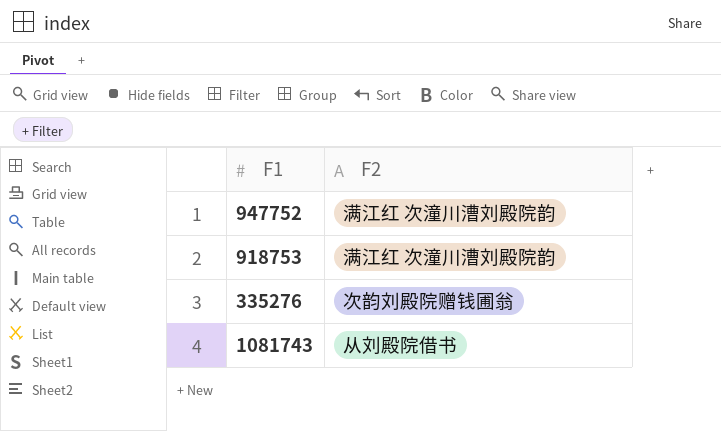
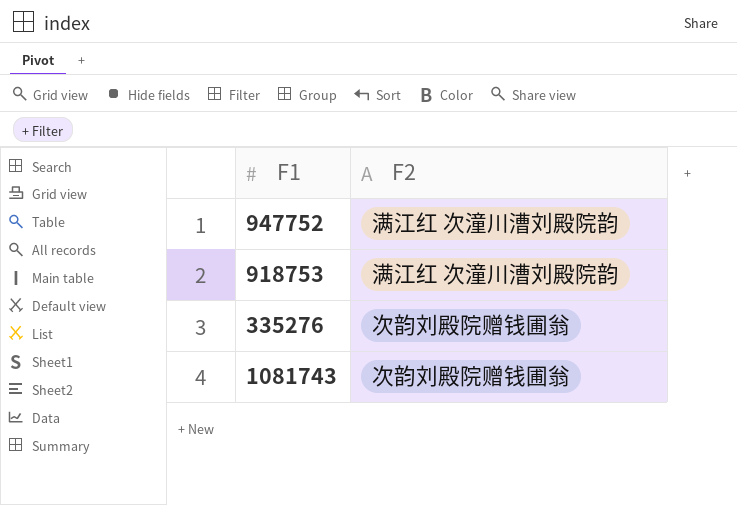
1081743 | F2: 从刘殿院借书 -> 次韵刘殿院赠钱圃翁

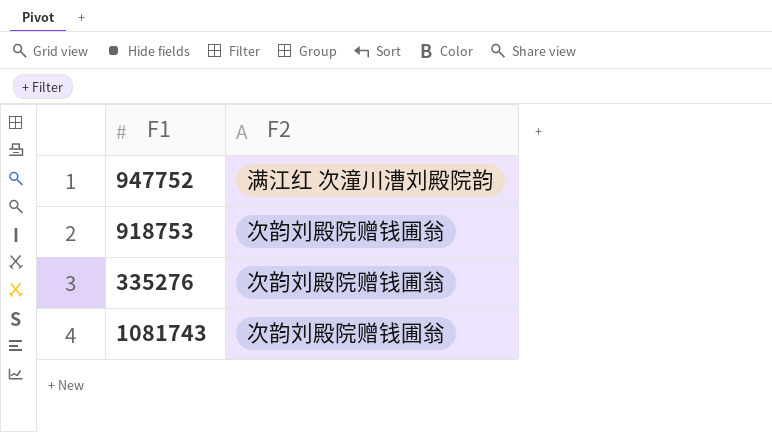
918753 | F2: 满江红 次潼川漕刘殿院韵 -> 次韵刘殿院赠钱圃翁

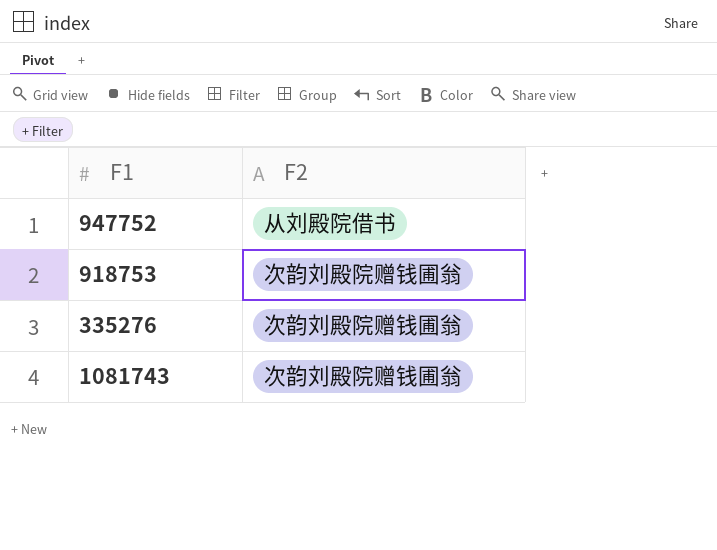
947752 | F2: 满江红 次潼川漕刘殿院韵 -> 从刘殿院借书

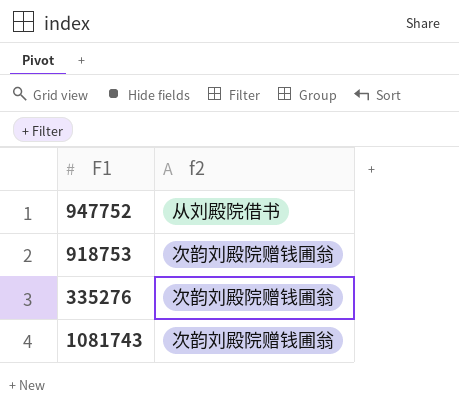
column name: F2 -> f2

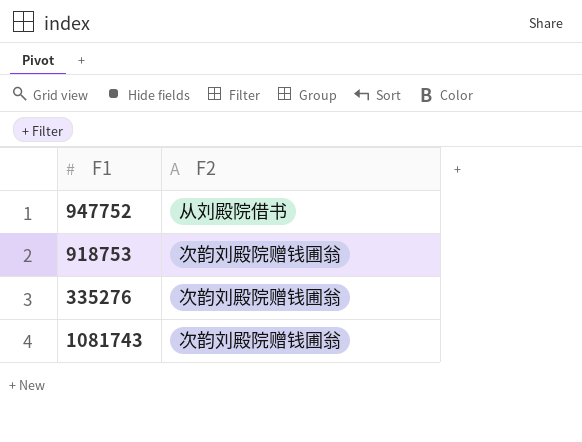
column name: f2 -> F2

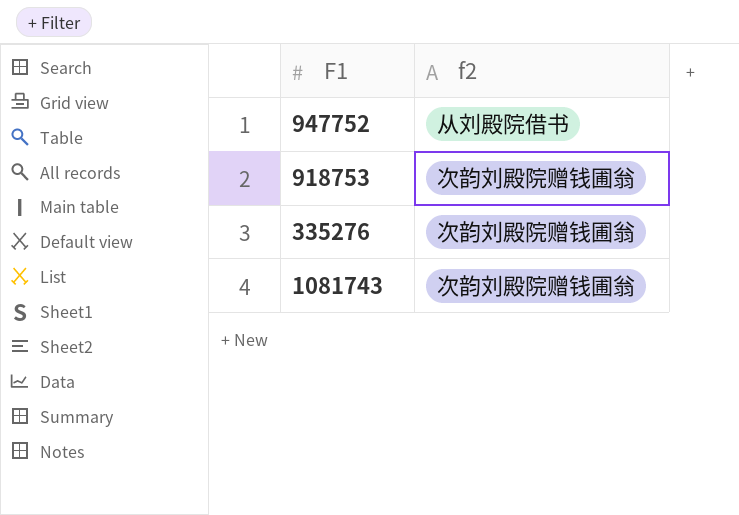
column name: F2 -> f2

